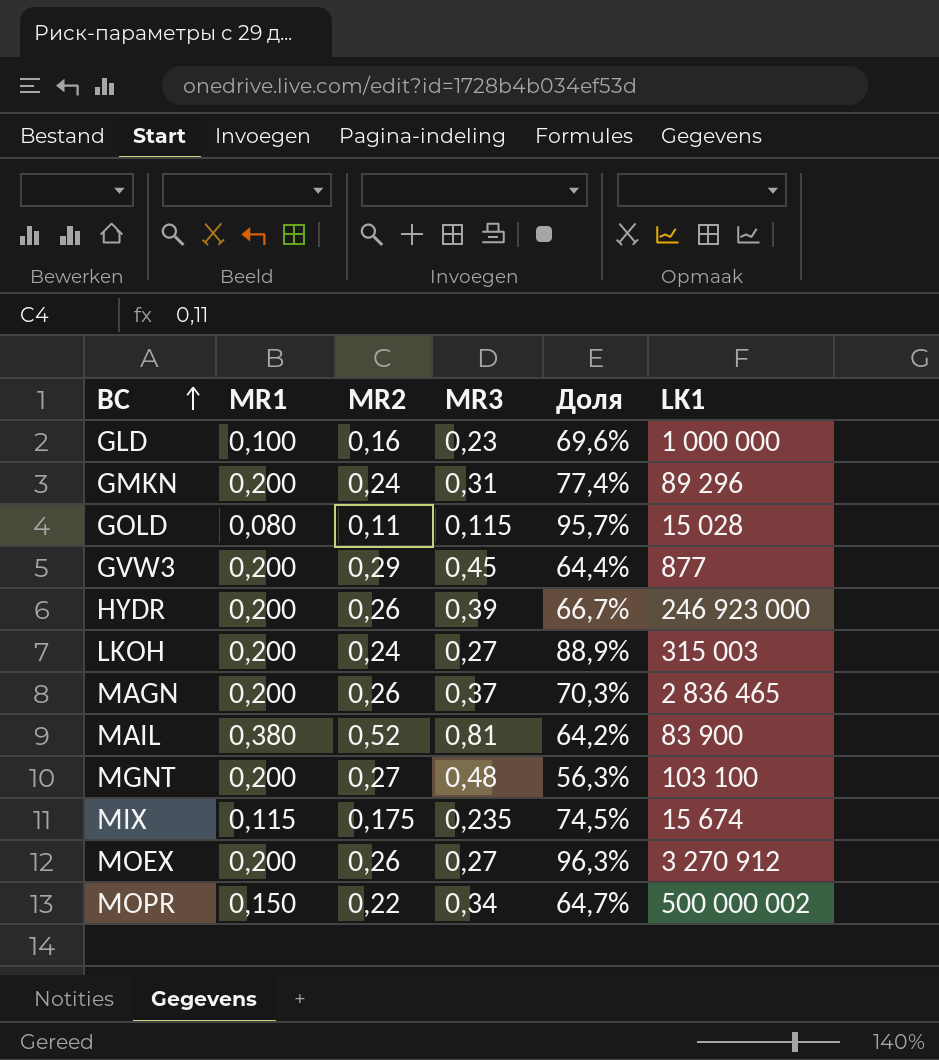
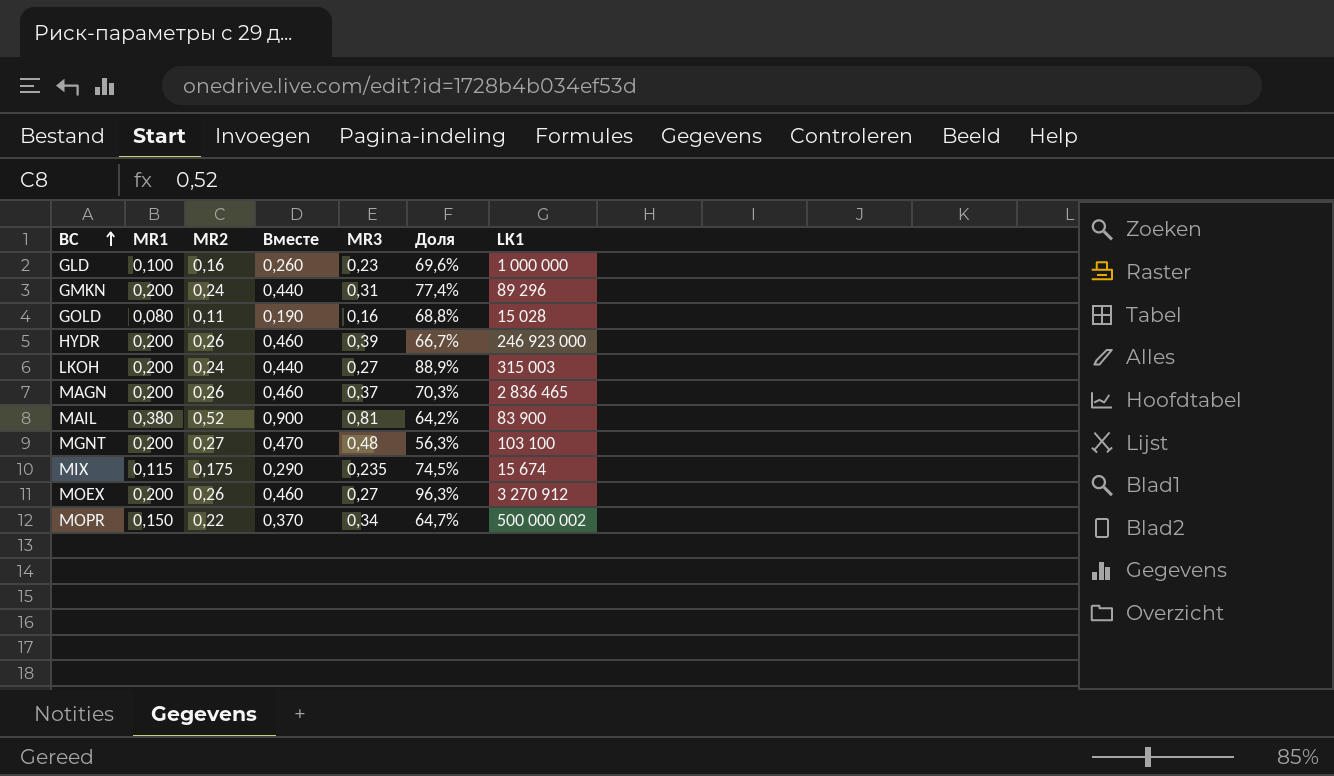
column Вместе | formula: none -> [MR1] + [MR2]
row GVW3: 0,200 | 0,29 | 0,45 | 64,4% | 877 -> none
GOLD | MR3: 0,115 -> 0,16
GOLD | Доля: 95,7% -> 68,8%

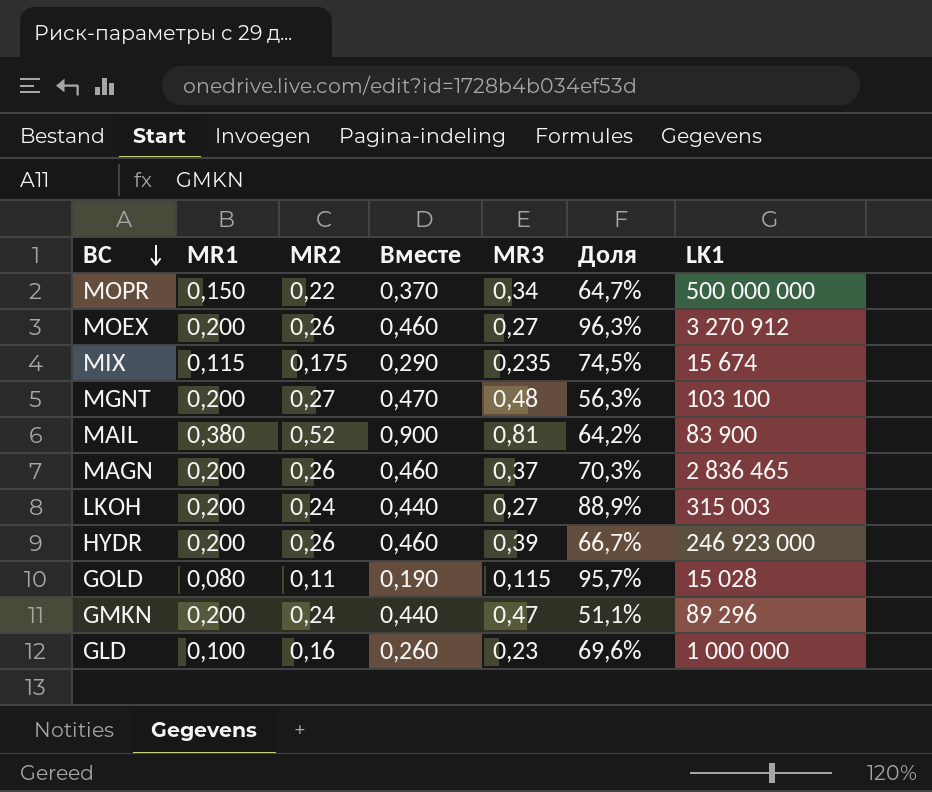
row order: BC ascending -> BC descending
MOPR | LK1: 500 000 002 -> 500 000 000
GOLD | MR3: 0,16 -> 0,115
GOLD | Доля: 68,8% -> 95,7%
GMKN | MR3: 0,31 -> 0,47
GMKN | Доля: 77,4% -> 51,1%

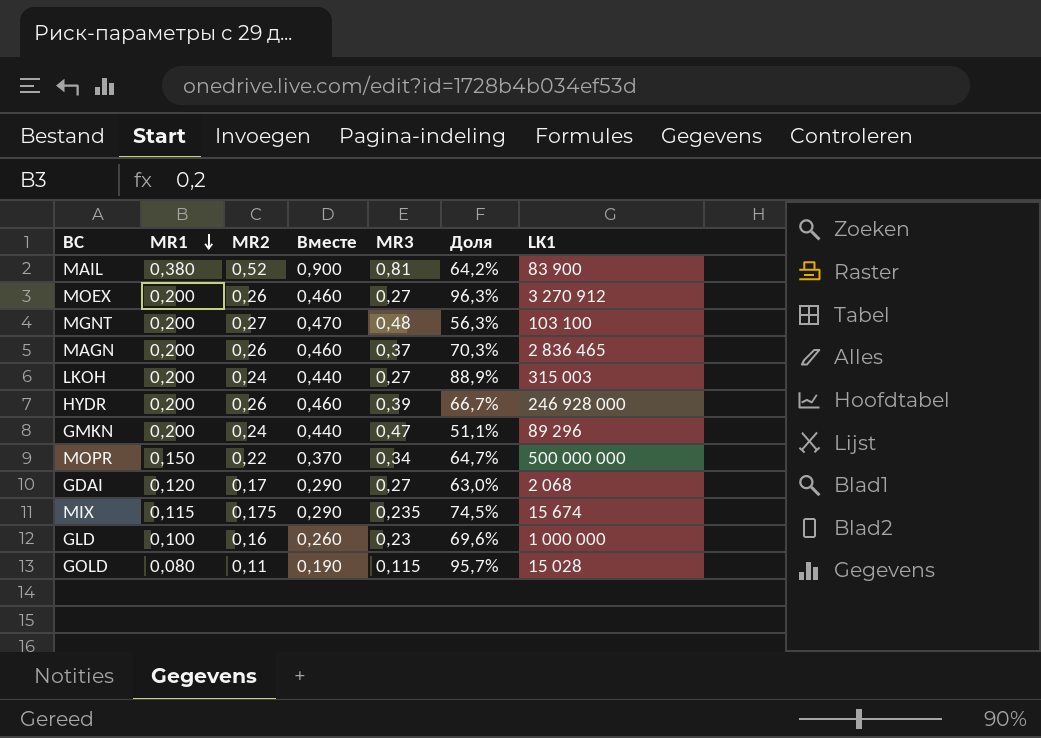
row order: BC descending -> MR1 descending
HYDR | LK1: 246 923 000 -> 246 928 000
row GDAI: none -> 0,120 | 0,17 | 0,290 | 0,27 | 63,0% | 2 068

